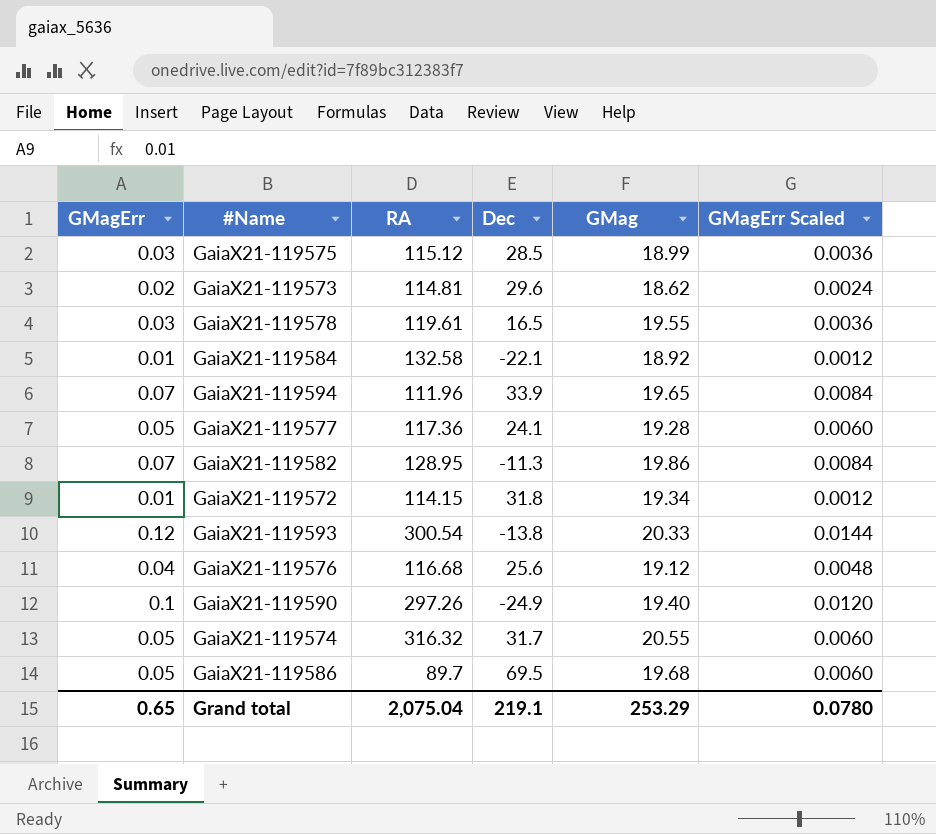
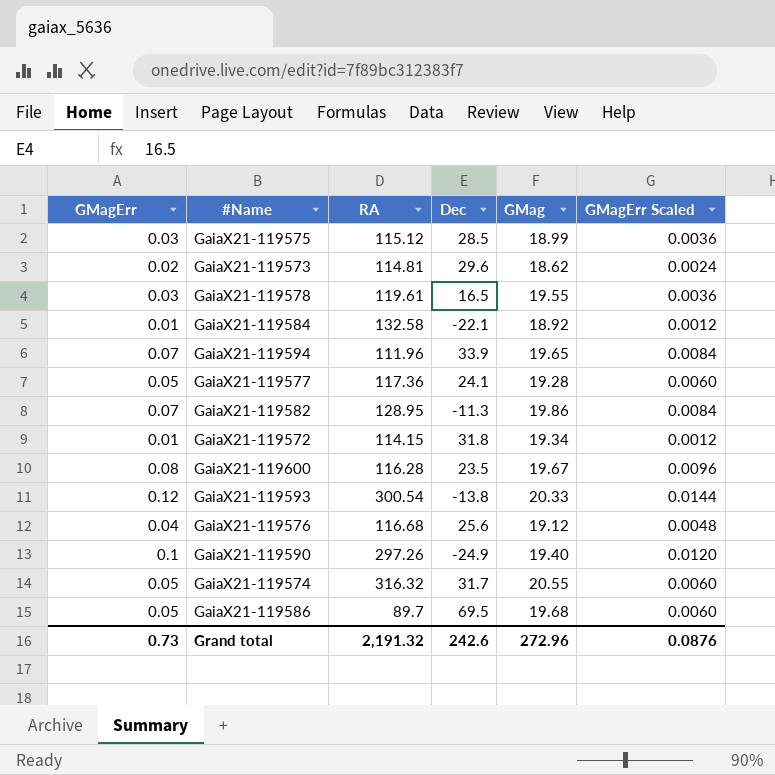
row GaiaX21-119600: none -> 0.08 | 116.28 | 23.5 | 19.67 | 0.0096
Grand total | GMagErr: 0.65 -> 0.73
Grand total | RA: 2,075.04 -> 2,191.32
Grand total | Dec: 219.1 -> 242.6
Grand total | GMag: 253.29 -> 272.96
Grand total | GMagErr Scaled: 0.0780 -> 0.0876

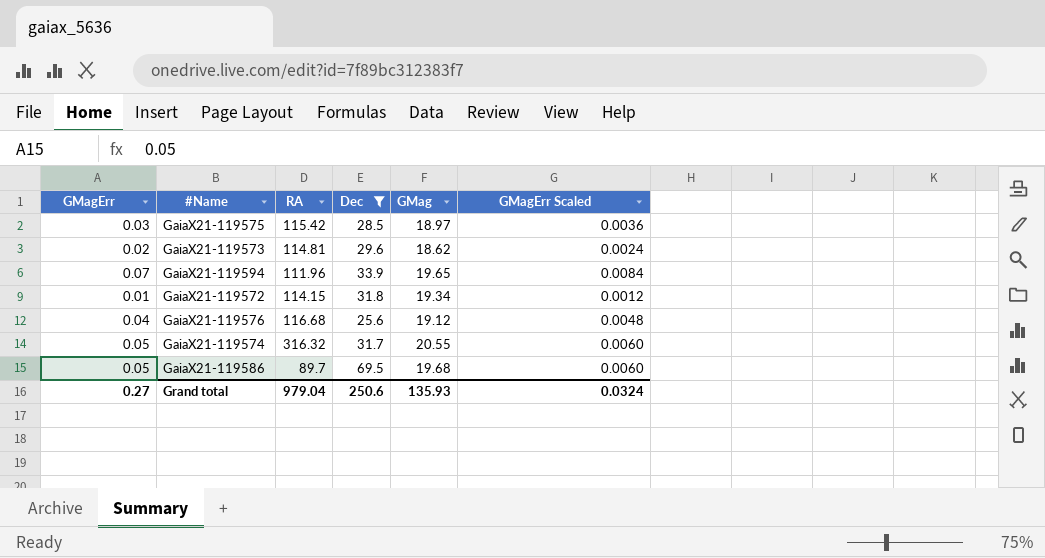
filter: none -> Dec >= 25.6
GaiaX21-119575 | RA: 115.12 -> 115.42
GaiaX21-119575 | GMag: 18.99 -> 18.97
Grand total | GMagErr: 0.73 -> 0.27
Grand total | RA: 2,191.32 -> 979.04
Grand total | Dec: 242.6 -> 250.6
Grand total | GMag: 272.96 -> 135.93
Grand total | GMagErr Scaled: 0.0876 -> 0.0324

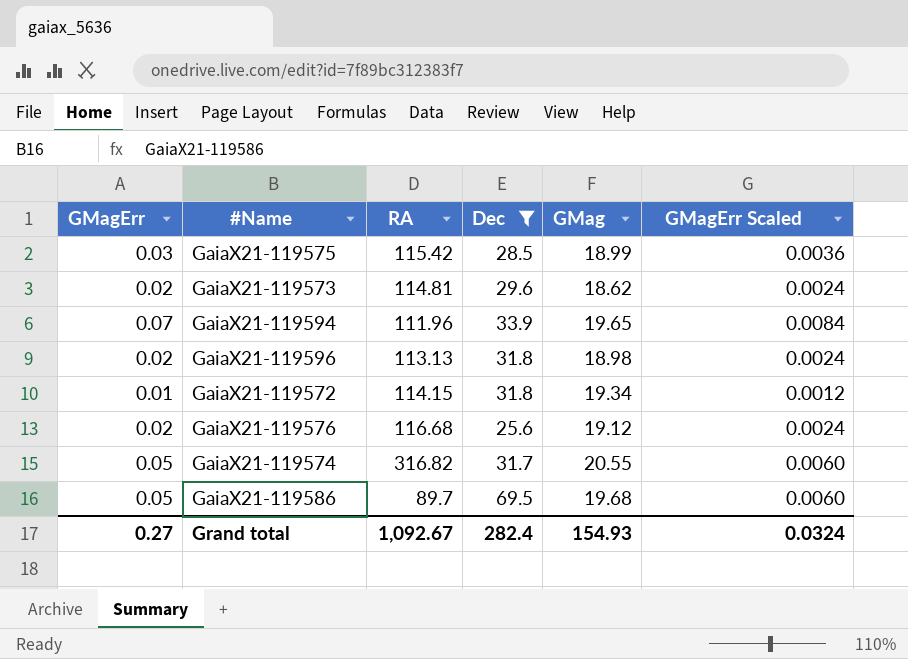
GaiaX21-119575 | GMag: 18.97 -> 18.99
row GaiaX21-119596: none -> 0.02 | 113.13 | 31.8 | 18.98 | 0.0024
GaiaX21-119576 | GMagErr: 0.04 -> 0.02
GaiaX21-119576 | GMagErr Scaled: 0.0048 -> 0.0024
GaiaX21-119574 | RA: 316.32 -> 316.82
Grand total | RA: 979.04 -> 1,092.67
Grand total | Dec: 250.6 -> 282.4
Grand total | GMag: 135.93 -> 154.93

